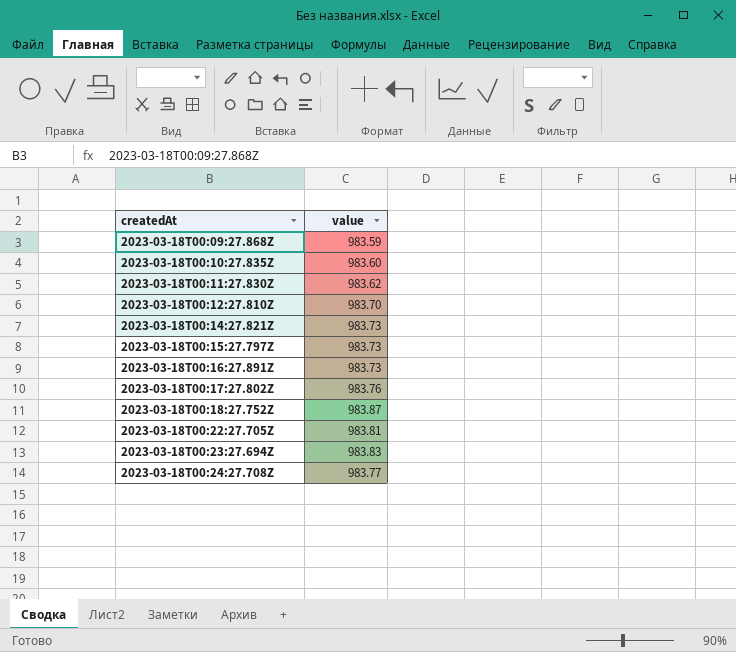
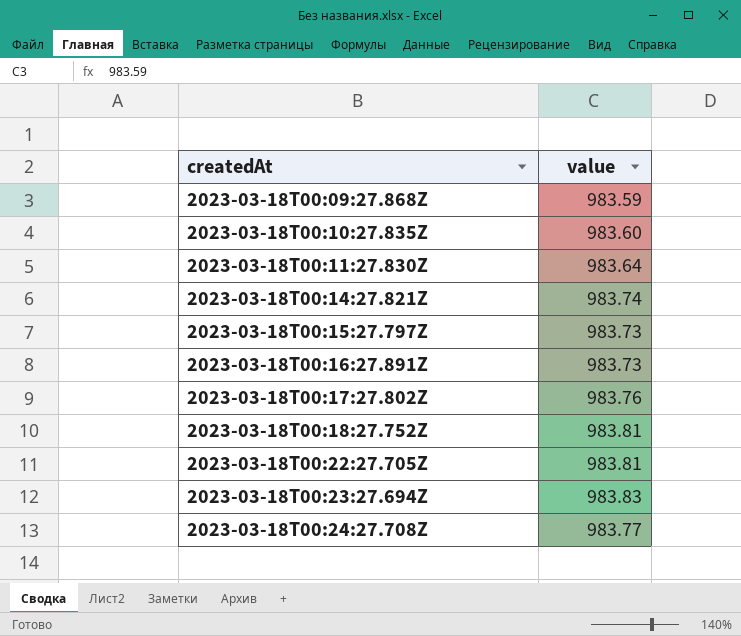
row 2023-03-18T00:12:27.810Z: 983.70 -> none
2023-03-18T00:11:27.830Z | value: 983.62 -> 983.64
2023-03-18T00:14:27.821Z | value: 983.73 -> 983.74
2023-03-18T00:18:27.752Z | value: 983.87 -> 983.81

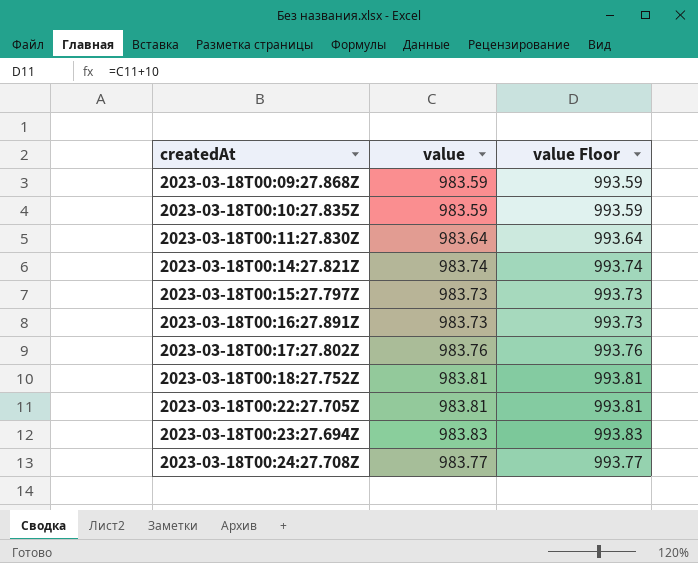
column value Floor | formula: none -> [value] + 10
2023-03-18T00:10:27.835Z | value: 983.60 -> 983.59

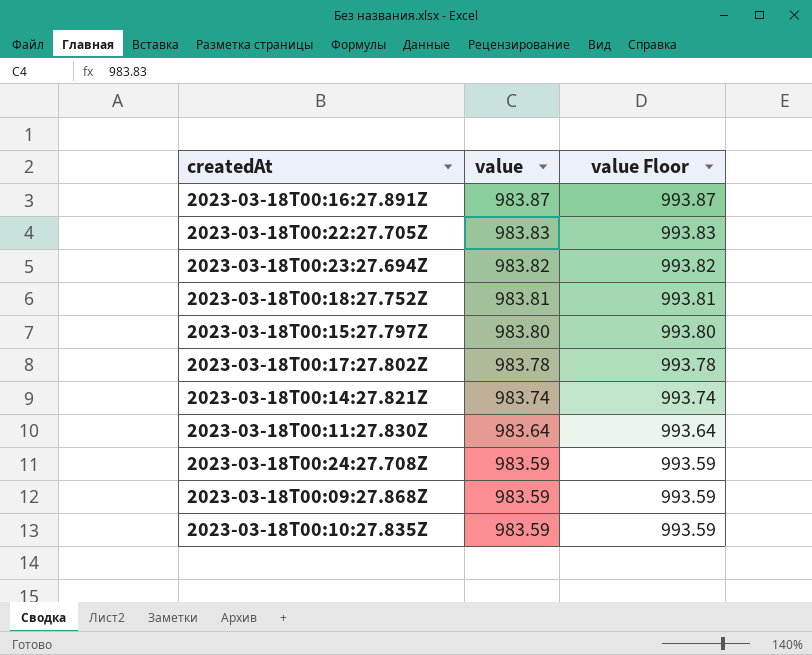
row order: createdAt ascending -> value descending
2023-03-18T00:16:27.891Z | value: 983.73 -> 983.87
2023-03-18T00:16:27.891Z | value Floor: 993.73 -> 993.87
2023-03-18T00:22:27.705Z | value: 983.81 -> 983.83
2023-03-18T00:22:27.705Z | value Floor: 993.81 -> 993.83
2023-03-18T00:23:27.694Z | value: 983.83 -> 983.82
2023-03-18T00:23:27.694Z | value Floor: 993.83 -> 993.82
2023-03-18T00:15:27.797Z | value: 983.73 -> 983.80
2023-03-18T00:15:27.797Z | value Floor: 993.73 -> 993.80
2023-03-18T00:17:27.802Z | value: 983.76 -> 983.78
2023-03-18T00:17:27.802Z | value Floor: 993.76 -> 993.78
2023-03-18T00:24:27.708Z | value: 983.77 -> 983.59
2023-03-18T00:24:27.708Z | value Floor: 993.77 -> 993.59

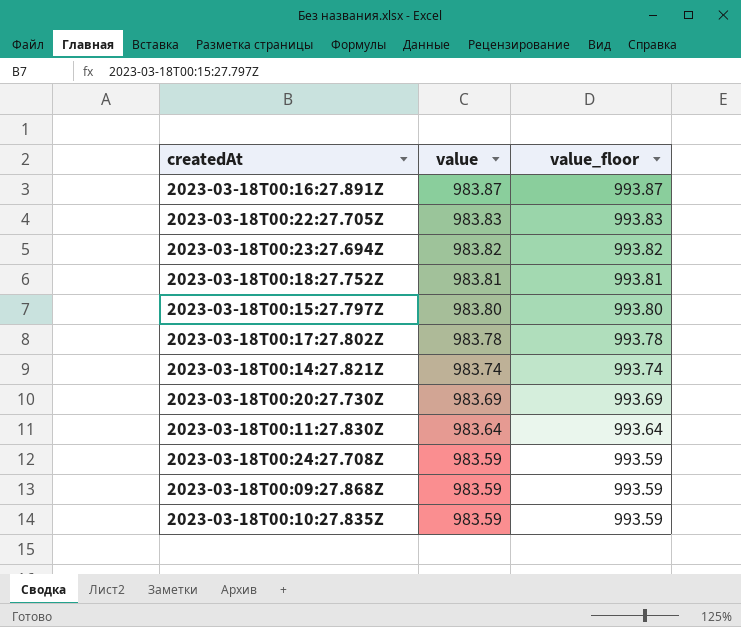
column name: value Floor -> value_floor
row 2023-03-18T00:20:27.730Z: none -> 983.69 | 993.69

